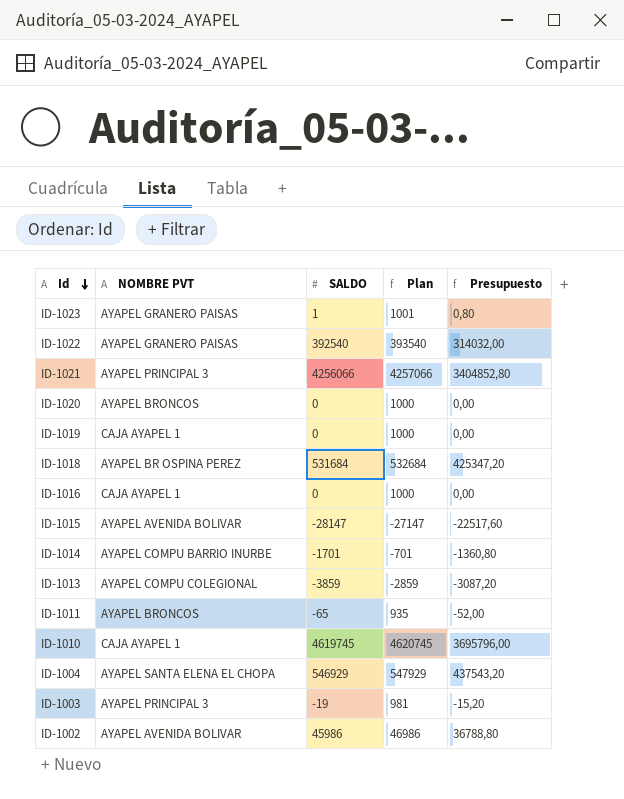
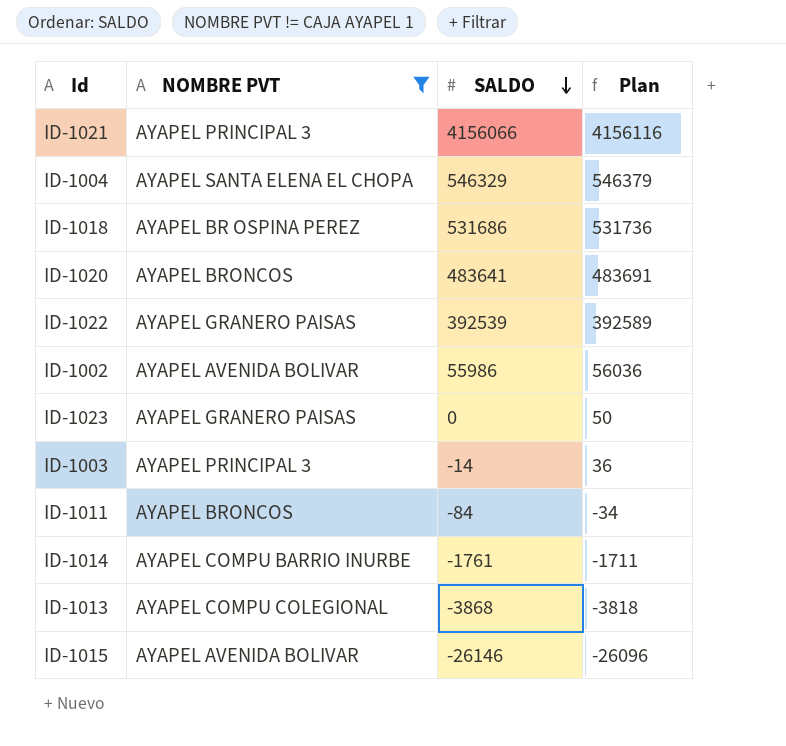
filter: none -> NOMBRE PVT != CAJA AYAPEL 1
row order: Id descending -> SALDO descending
column Presupuesto | formula: [SALDO] * 0,8 -> none
column Plan | formula: [SALDO] + 1000 -> [SALDO] + 50
ID-1021 | SALDO: 4256066 -> 4156066
ID-1004 | SALDO: 546929 -> 546329
ID-1018 | SALDO: 531684 -> 531686
ID-1020 | SALDO: 0 -> 483641
ID-1022 | SALDO: 392540 -> 392539
ID-1002 | SALDO: 45986 -> 55986
ID-1023 | SALDO: 1 -> 0
ID-1003 | SALDO: -19 -> -14
ID-1011 | SALDO: -65 -> -84
ID-1014 | SALDO: -1701 -> -1761
ID-1013 | SALDO: -3859 -> -3868
ID-1015 | SALDO: -28147 -> -26146

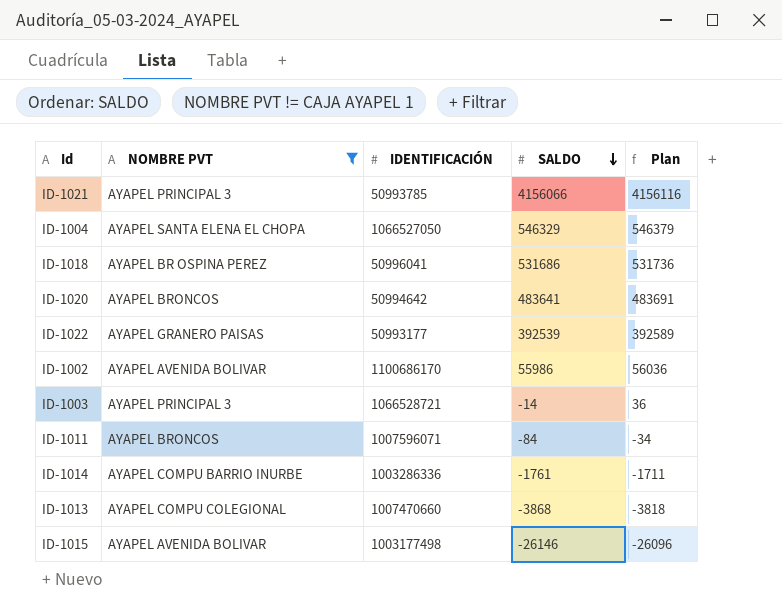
column IDENTIFICACIÓN | position: none -> 3
row ID-1023: AYAPEL GRANERO PAISAS | 0 | 50 -> none

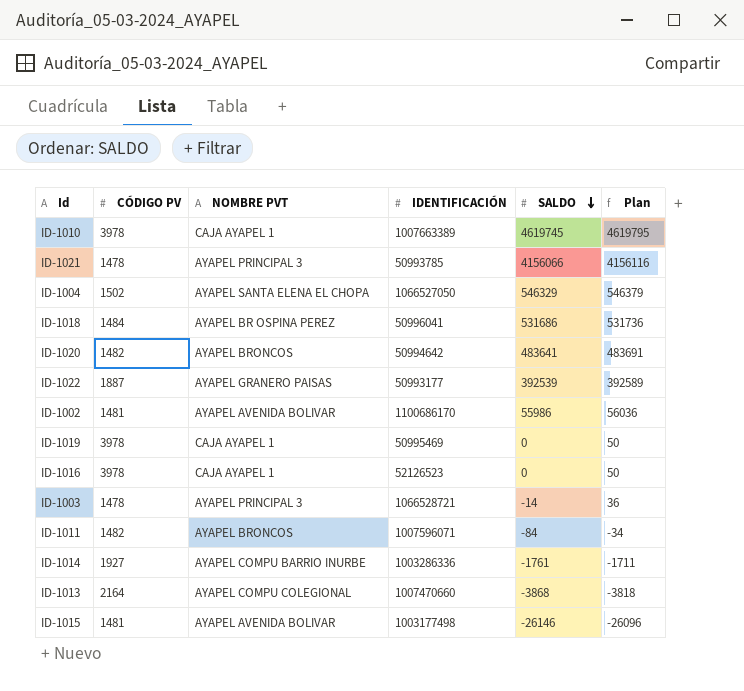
filter: NOMBRE PVT != CAJA AYAPEL 1 -> none
column CÓDIGO PV | position: none -> 2

